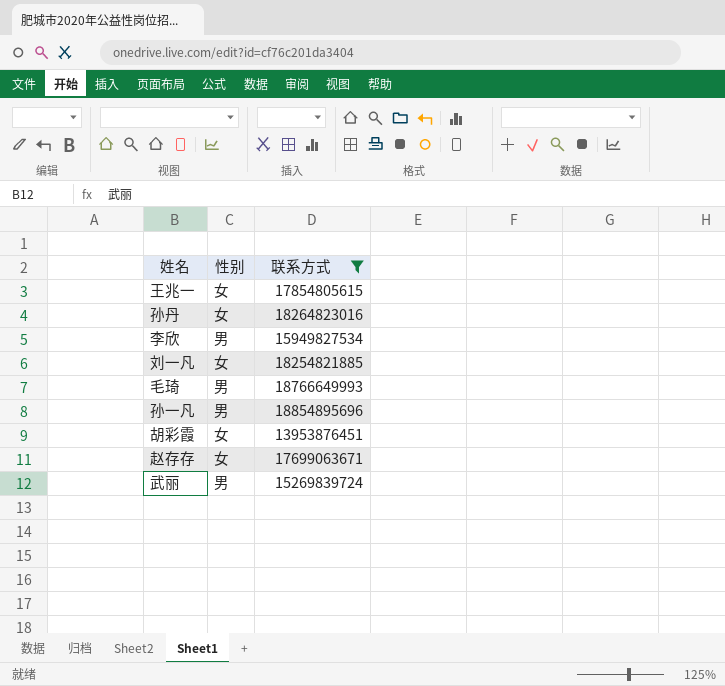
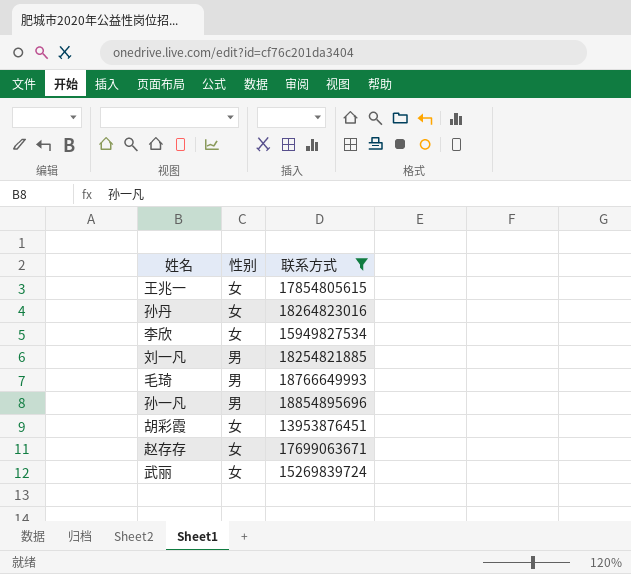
李欣 | 性别: 男 -> 女
刘一凡 | 性别: 女 -> 男
武丽 | 性别: 男 -> 女

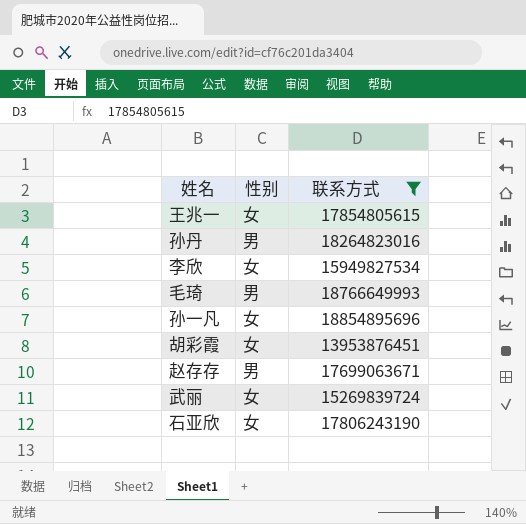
row 刘一凡: 男 | 18254821885 -> none
孙丹 | 性别: 女 -> 男
孙一凡 | 性别: 男 -> 女
赵存存 | 性别: 女 -> 男
row 石亚欣: none -> 女 | 17806243190

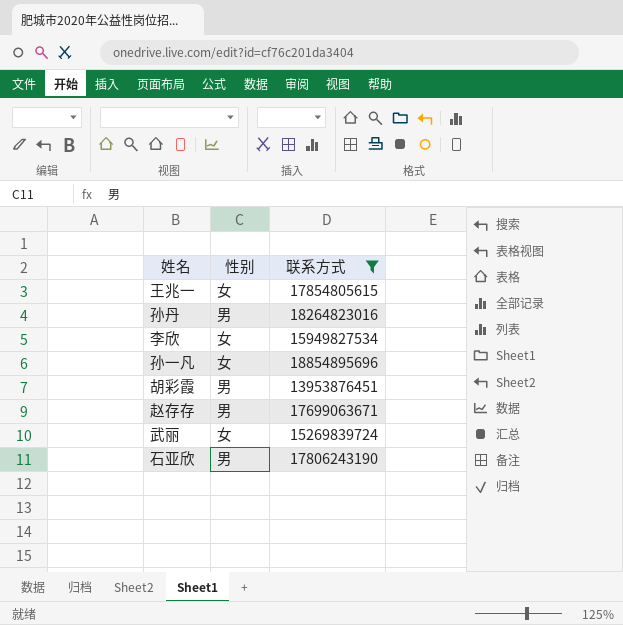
row 毛琦: 男 | 18766649993 -> none
胡彩霞 | 性别: 女 -> 男
石亚欣 | 性别: 女 -> 男

